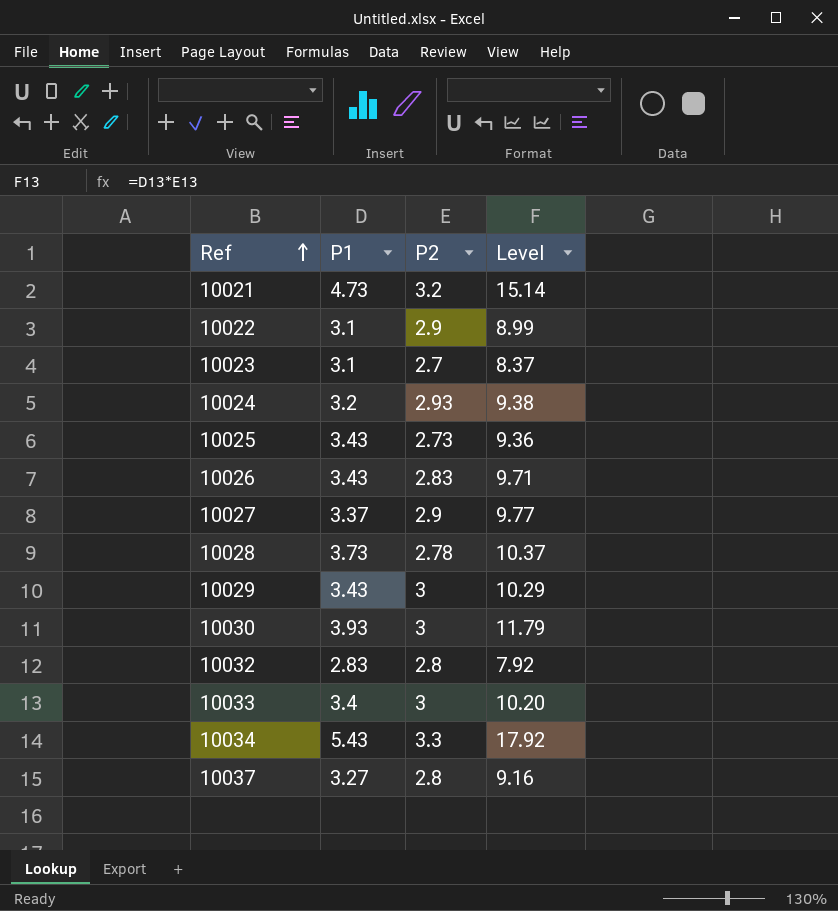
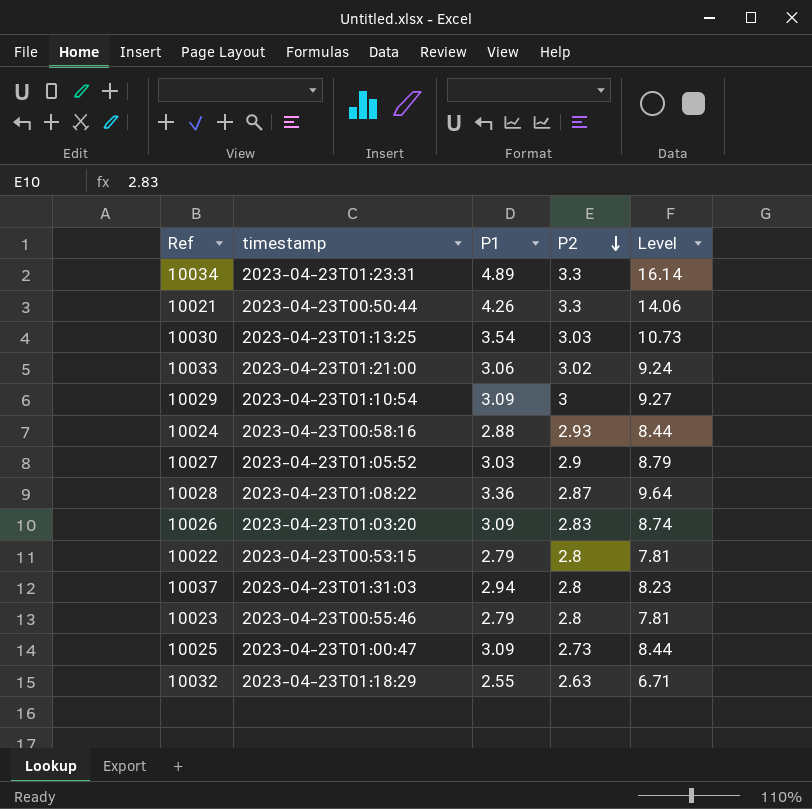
row order: Ref ascending -> P2 descending
column timestamp | position: none -> 2
10034 | P1: 5.43 -> 4.89
10034 | Level: 17.92 -> 16.14
10021 | P1: 4.73 -> 4.26
10021 | P2: 3.2 -> 3.3
10021 | Level: 15.14 -> 14.06
10030 | P1: 3.93 -> 3.54
10030 | P2: 3 -> 3.03
10030 | Level: 11.79 -> 10.73
10033 | P1: 3.4 -> 3.06
10033 | P2: 3 -> 3.02
10033 | Level: 10.20 -> 9.24
10029 | P1: 3.43 -> 3.09
10029 | Level: 10.29 -> 9.27
10024 | P1: 3.2 -> 2.88
10024 | Level: 9.38 -> 8.44
10027 | P1: 3.37 -> 3.03
10027 | Level: 9.77 -> 8.79
10028 | P1: 3.73 -> 3.36
10028 | P2: 2.78 -> 2.87
10028 | Level: 10.37 -> 9.64
10026 | P1: 3.43 -> 3.09
10026 | Level: 9.71 -> 8.74
10022 | P1: 3.1 -> 2.79
10022 | P2: 2.9 -> 2.8
10022 | Level: 8.99 -> 7.81
10037 | P1: 3.27 -> 2.94
10037 | Level: 9.16 -> 8.23
10023 | P1: 3.1 -> 2.79
10023 | P2: 2.7 -> 2.8
10023 | Level: 8.37 -> 7.81
10025 | P1: 3.43 -> 3.09
10025 | Level: 9.36 -> 8.44
10032 | P1: 2.83 -> 2.55
10032 | P2: 2.8 -> 2.63
10032 | Level: 7.92 -> 6.71

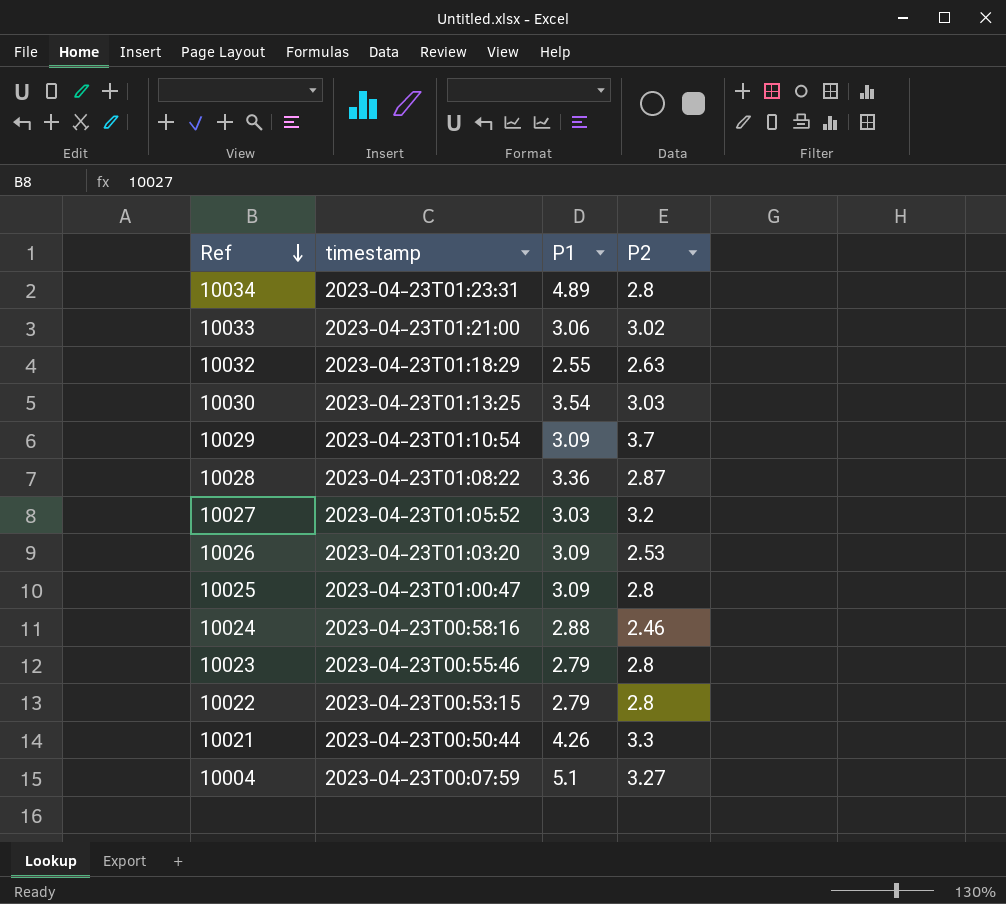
row order: P2 descending -> Ref descending
column Level | formula: [P1] * [P2] -> none
row 10037: 2023-04-23T01:31:03 | 2.94 | 2.8 | 8.23 -> none
10034 | P2: 3.3 -> 2.8
10029 | P2: 3 -> 3.7
10027 | P2: 2.9 -> 3.2
10026 | P2: 2.83 -> 2.53
10025 | P2: 2.73 -> 2.8
10024 | P2: 2.93 -> 2.46
row 10004: none -> 2023-04-23T00:07:59 | 5.1 | 3.27

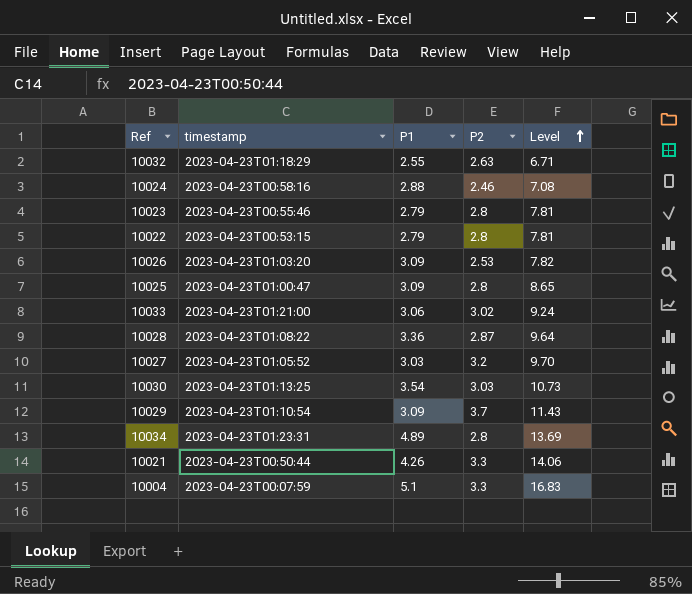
row order: Ref descending -> Level ascending
column Level | formula: none -> [P1] * [P2]
10004 | P2: 3.27 -> 3.3

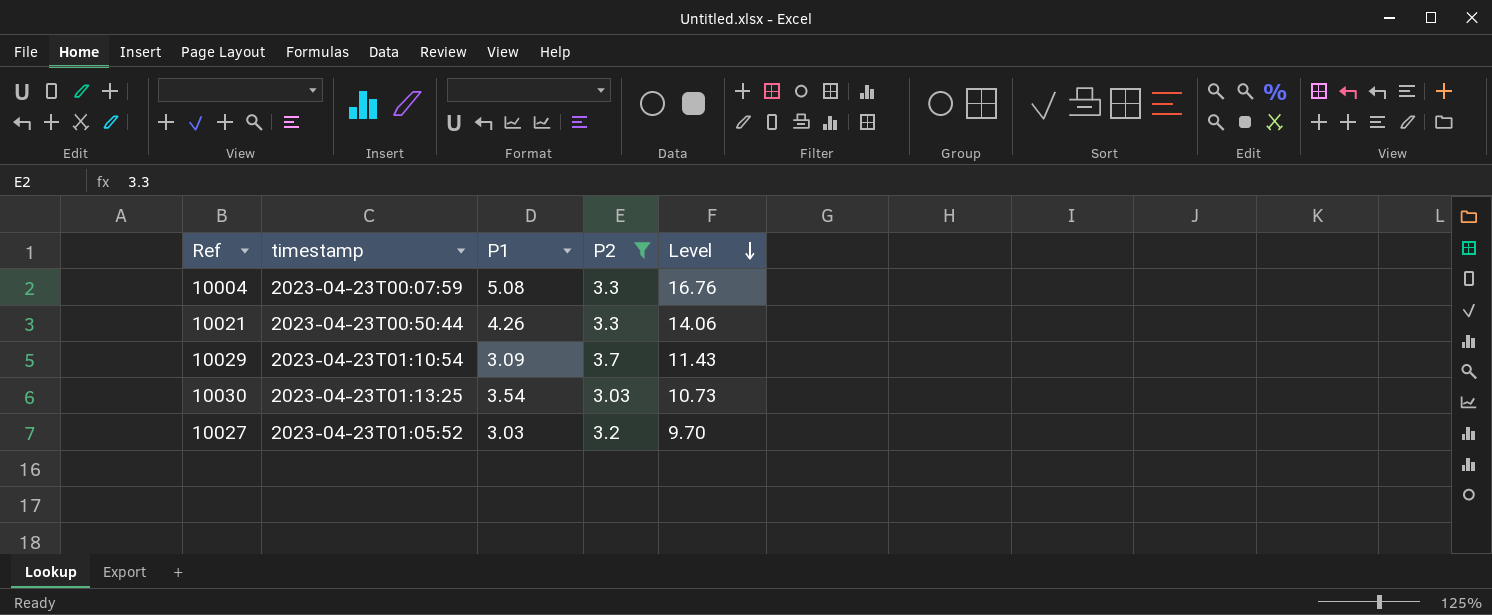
filter: none -> P2 >= 3.03
row order: Level ascending -> Level descending
10004 | P1: 5.1 -> 5.08
10004 | Level: 16.83 -> 16.76

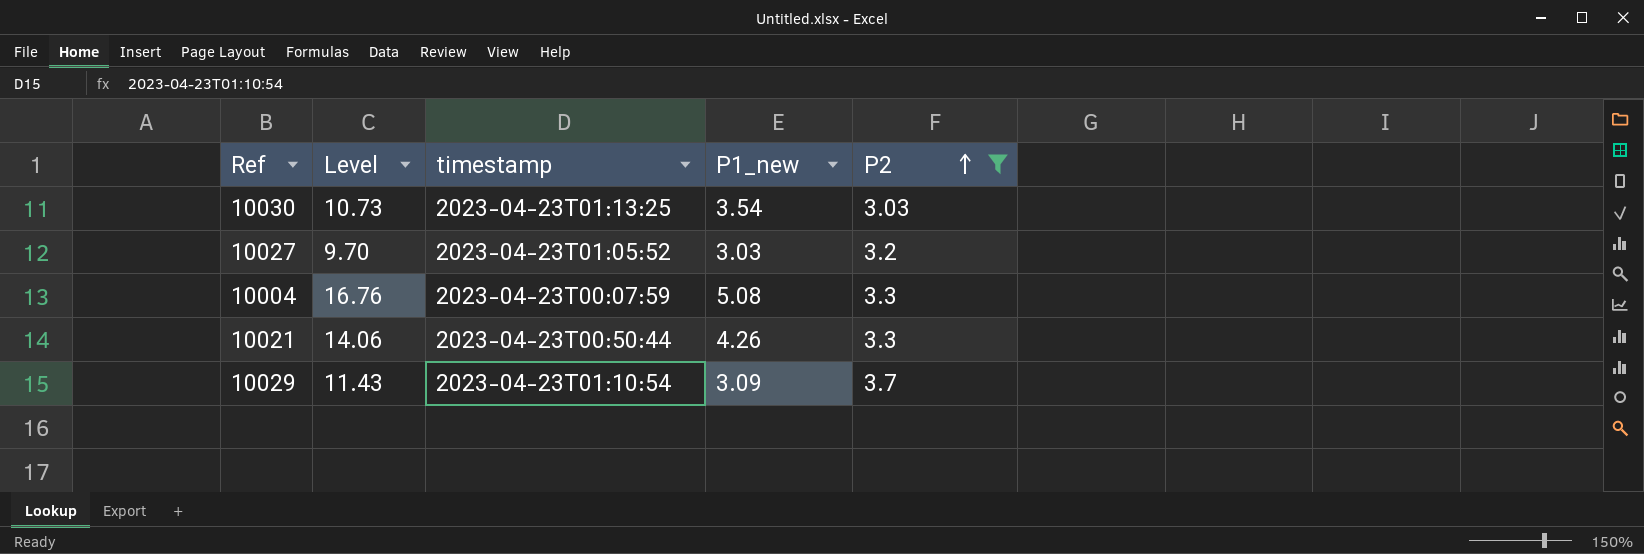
row order: Level descending -> P2 ascending
column Level | position: 5 -> 2
column name: P1 -> P1_new

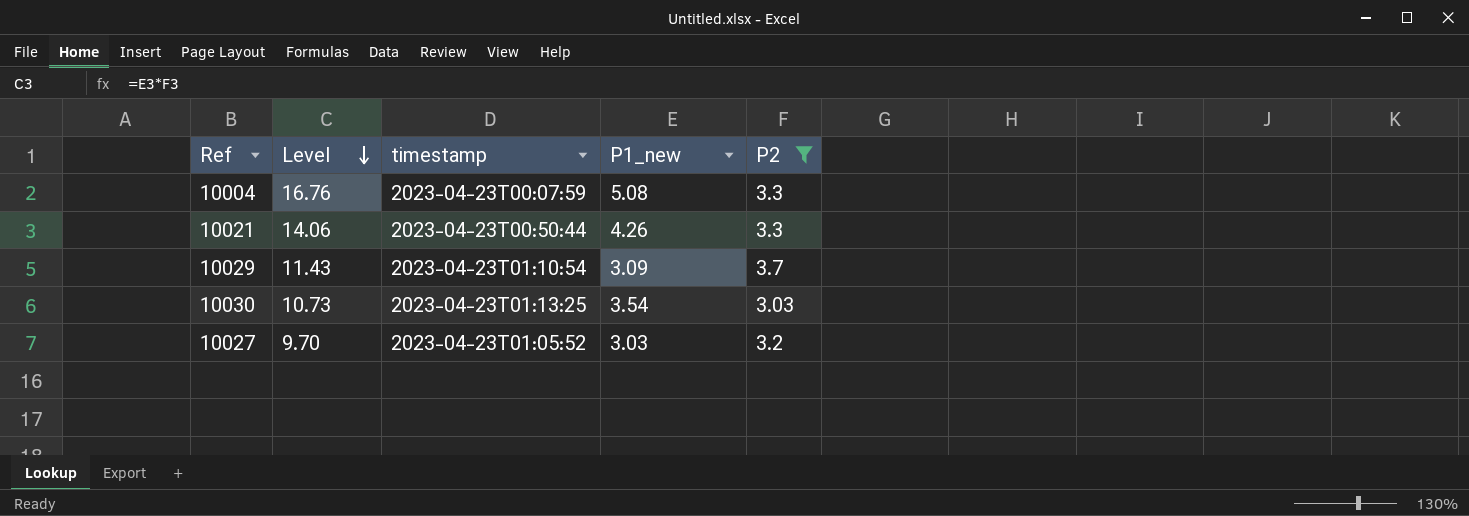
row order: P2 ascending -> Level descending

